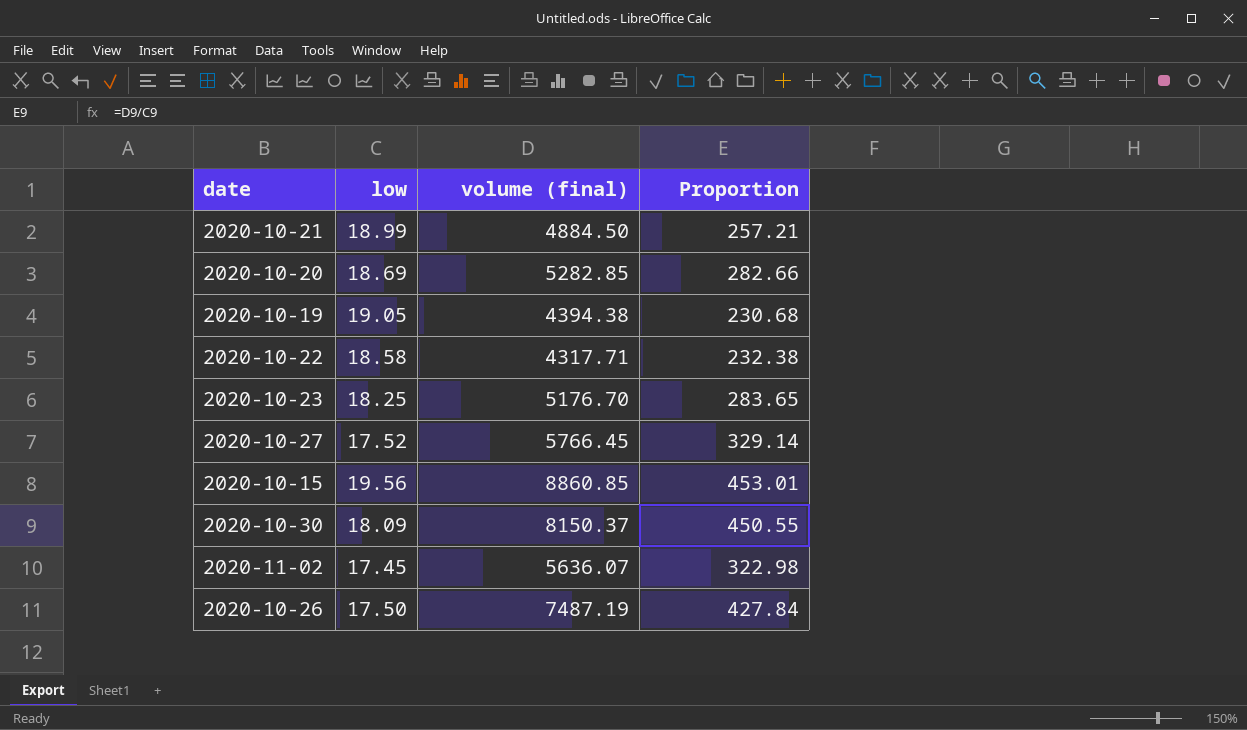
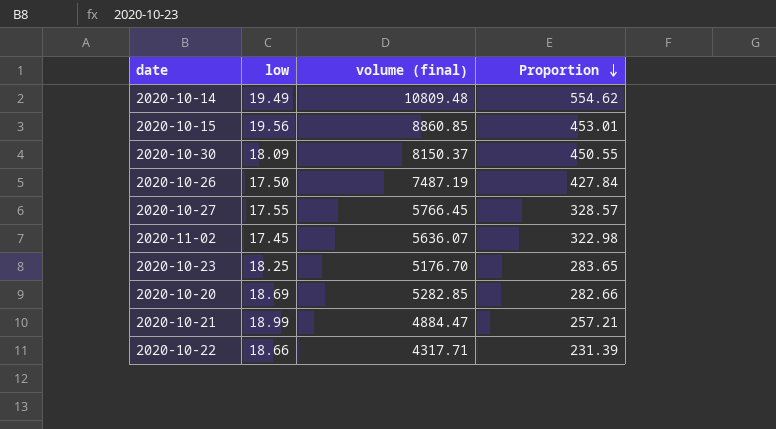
row order: none -> Proportion descending
row 2020-10-19: 19.05 | 4394.38 | 230.68 -> none
row 2020-10-14: none -> 19.49 | 10809.48 | 554.62
2020-10-27 | low: 17.52 -> 17.55
2020-10-27 | Proportion: 329.14 -> 328.57
2020-10-21 | volume (final): 4884.50 -> 4884.47
2020-10-22 | low: 18.58 -> 18.66
2020-10-22 | Proportion: 232.38 -> 231.39

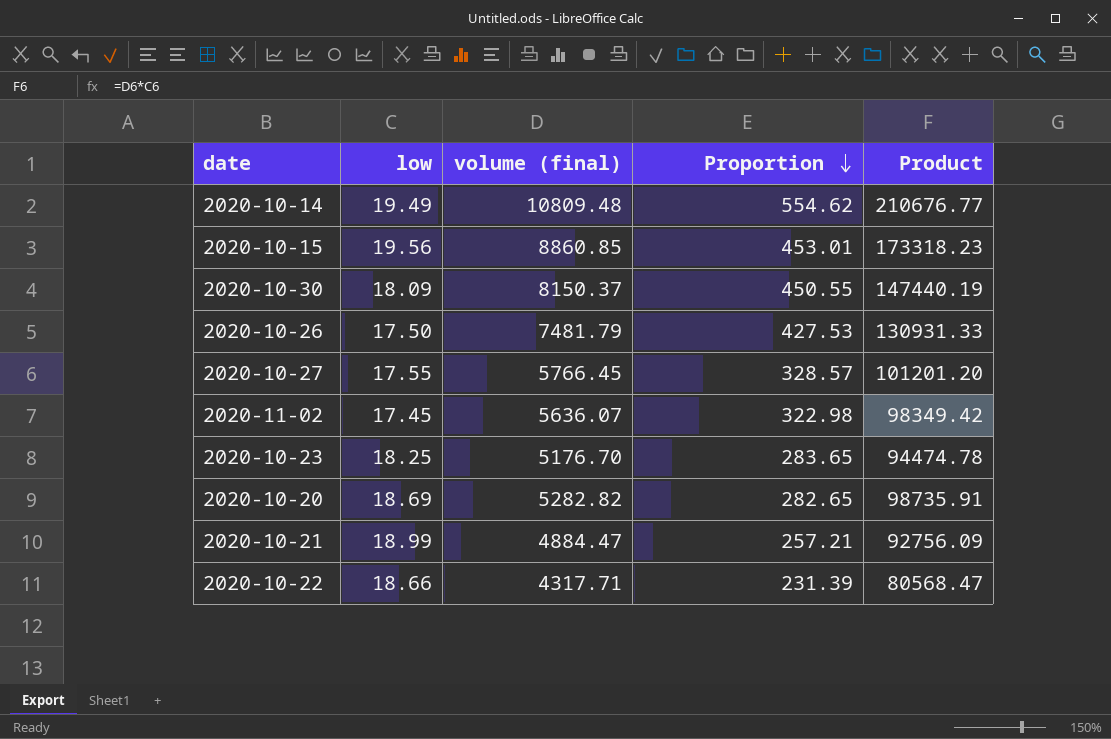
column Product | formula: none -> [low] * [volume (final)]
2020-10-26 | volume (final): 7487.19 -> 7481.79
2020-10-26 | Proportion: 427.84 -> 427.53
2020-10-20 | volume (final): 5282.85 -> 5282.82
2020-10-20 | Proportion: 282.66 -> 282.65

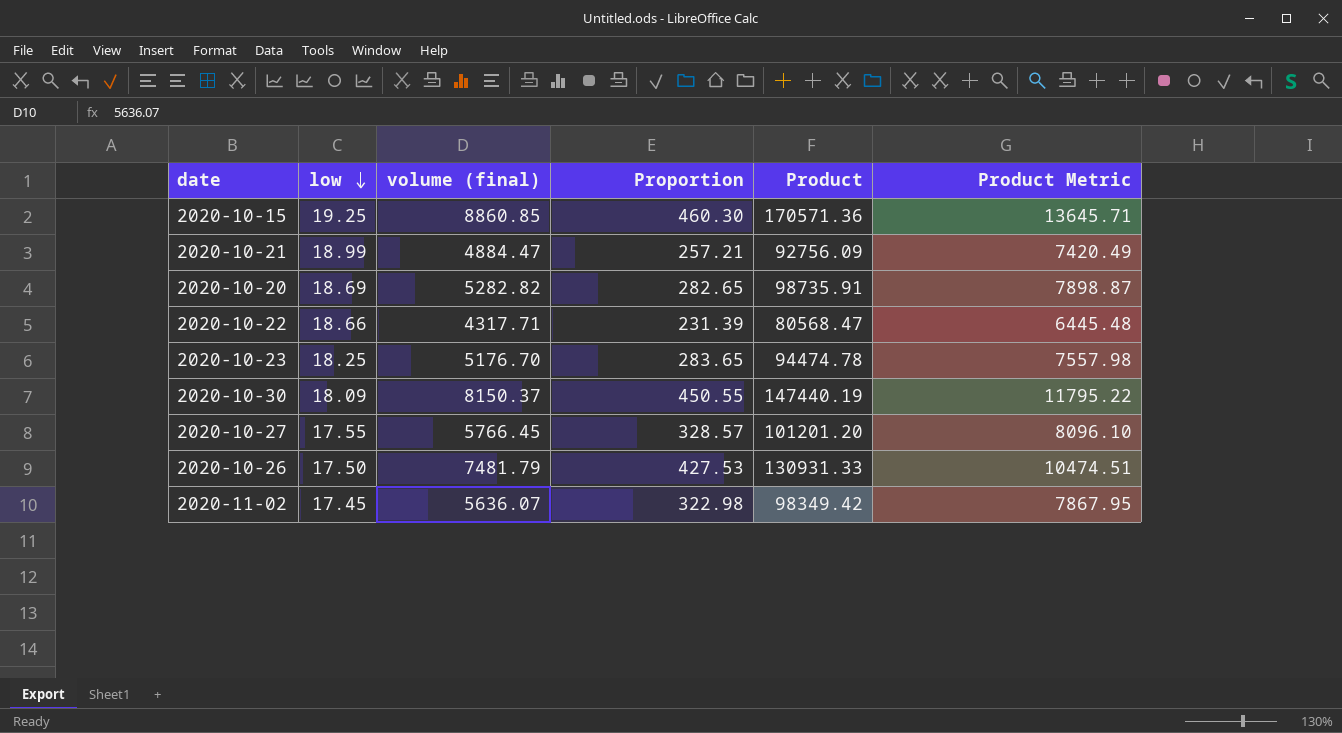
row order: Proportion descending -> low descending
column Product Metric | formula: none -> [Product] * 0.08
row 2020-10-14: 19.49 | 10809.48 | 554.62 | 210676.77 -> none
2020-10-15 | low: 19.56 -> 19.25
2020-10-15 | Proportion: 453.01 -> 460.30
2020-10-15 | Product: 173318.23 -> 170571.36

